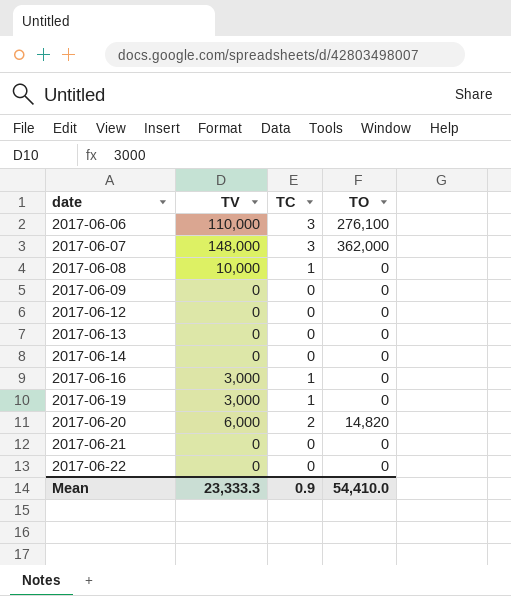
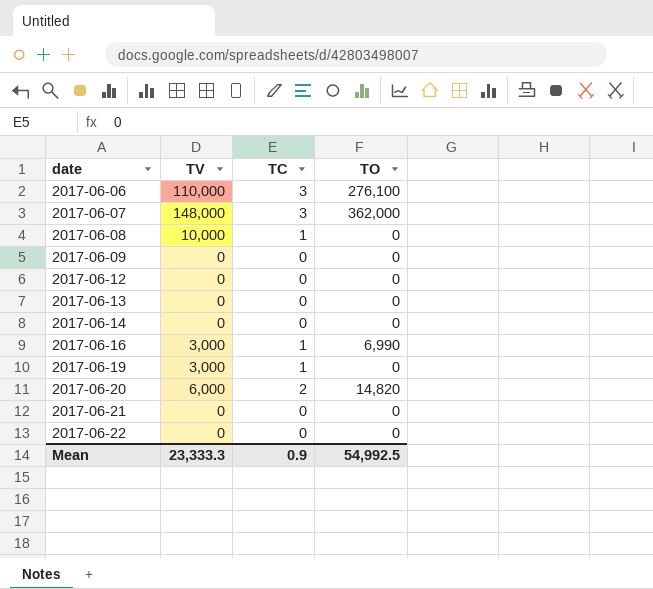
2017-06-16 | TO: 0 -> 6,990
Mean | TO: 54,410.0 -> 54,992.5

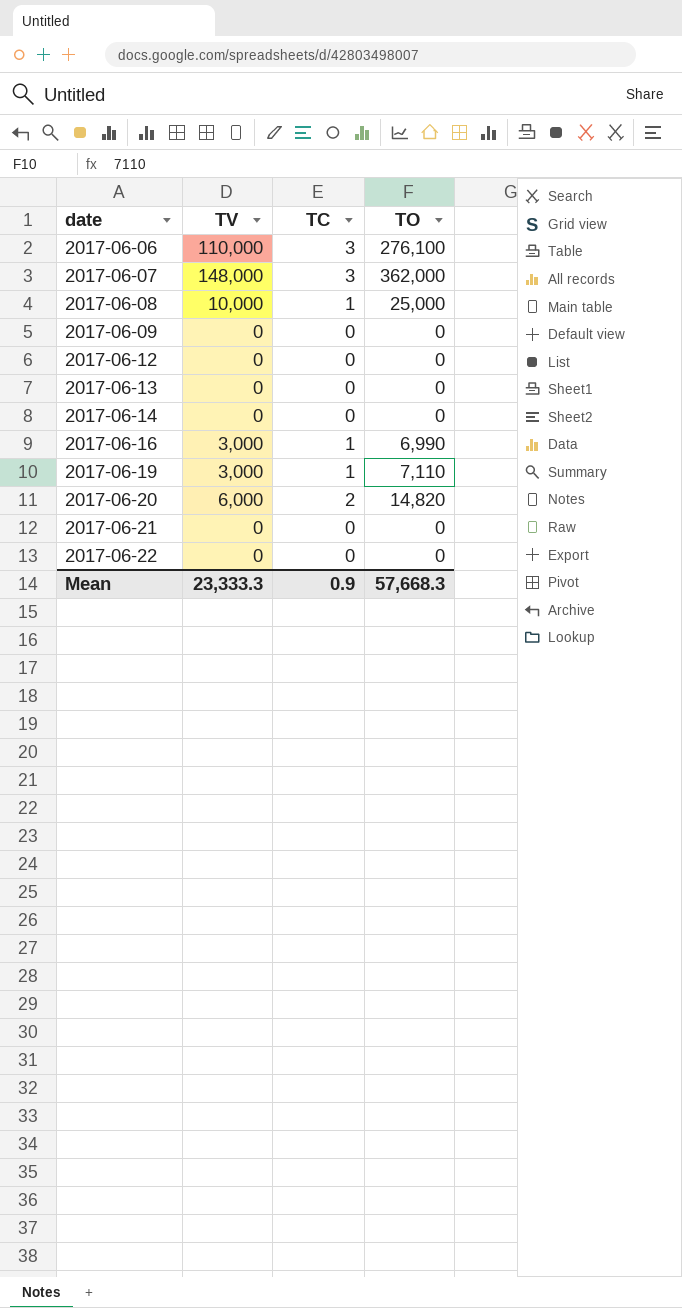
2017-06-08 | TO: 0 -> 25,000
2017-06-19 | TO: 0 -> 7,110
Mean | TO: 54,992.5 -> 57,668.3

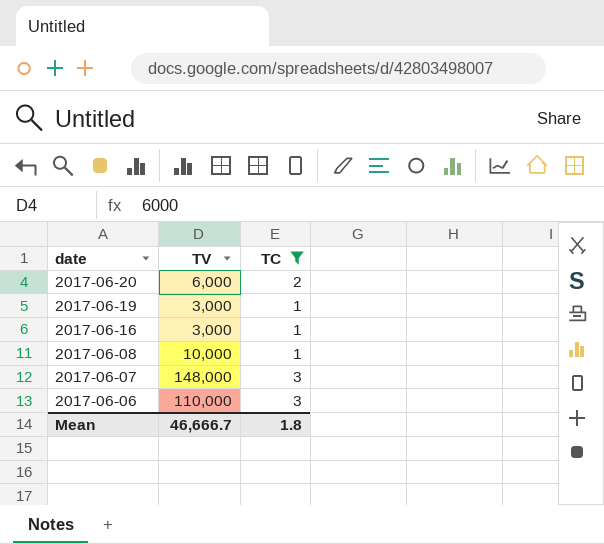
filter: none -> TC != 0
row order: date ascending -> date descending
column TO | position: 4 -> none
Mean | TV: 23,333.3 -> 46,666.7
Mean | TC: 0.9 -> 1.8

